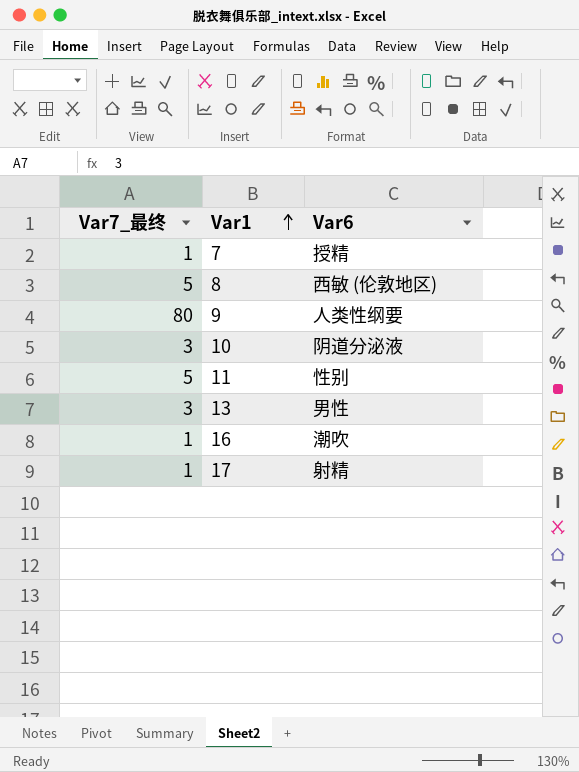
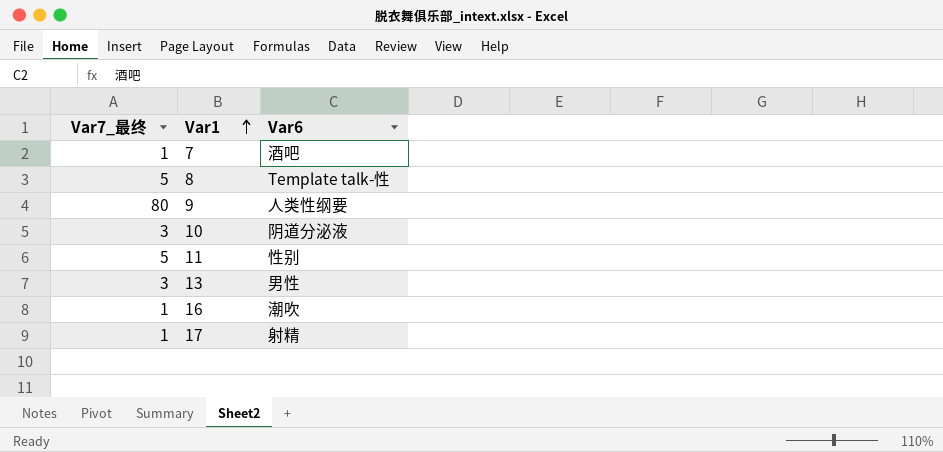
7 | Var6: 授精 -> 酒吧
8 | Var6: 西敏 (伦敦地区) -> Template talk-性

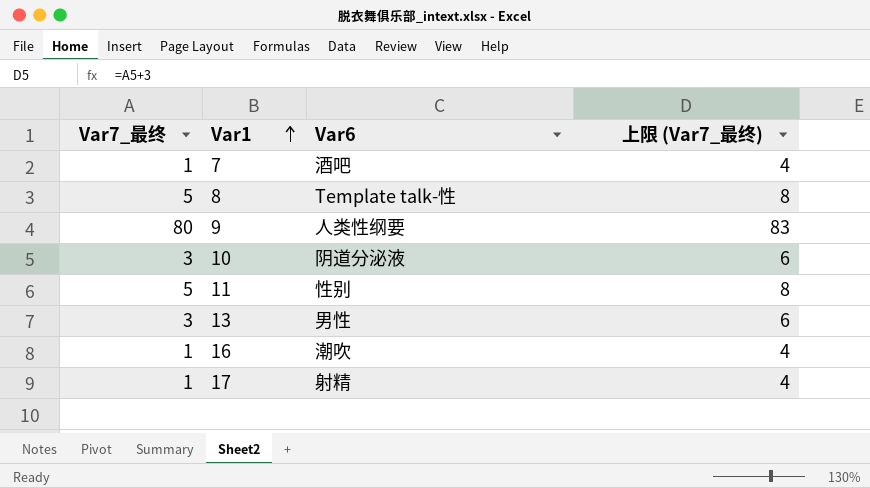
column 上限 (Var7_最终) | formula: none -> [Var7_最终] + 3

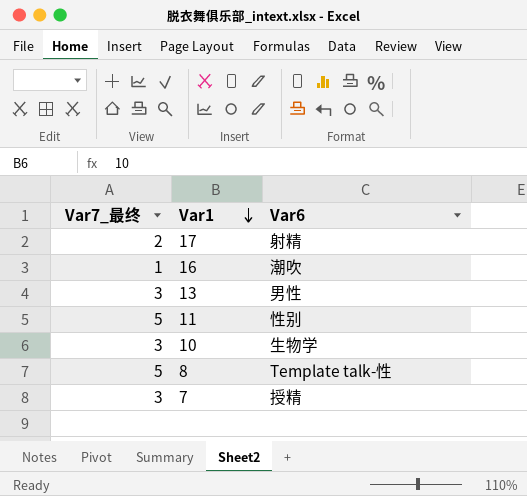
row order: Var1 ascending -> Var1 descending
column 上限 (Var7_最终) | formula: [Var7_最终] + 3 -> none
row 9: 80 | 人类性纲要 | 83 -> none
17 | Var7_最终: 1 -> 2
10 | Var6: 阴道分泌液 -> 生物学
7 | Var7_最终: 1 -> 3
7 | Var6: 酒吧 -> 授精

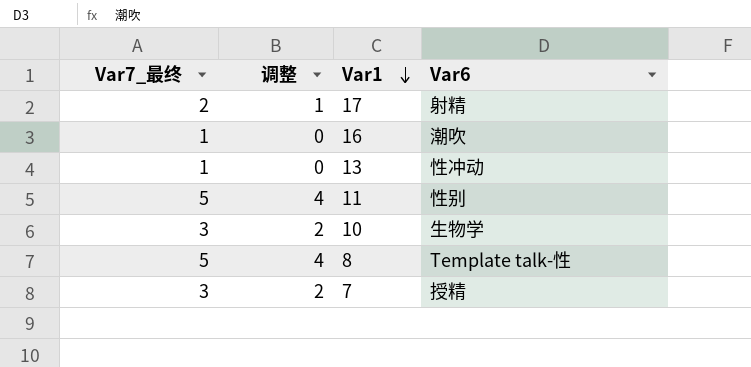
column 调整 | formula: none -> [Var7_最终] - 1
13 | Var7_最终: 3 -> 1
13 | Var6: 男性 -> 性冲动

